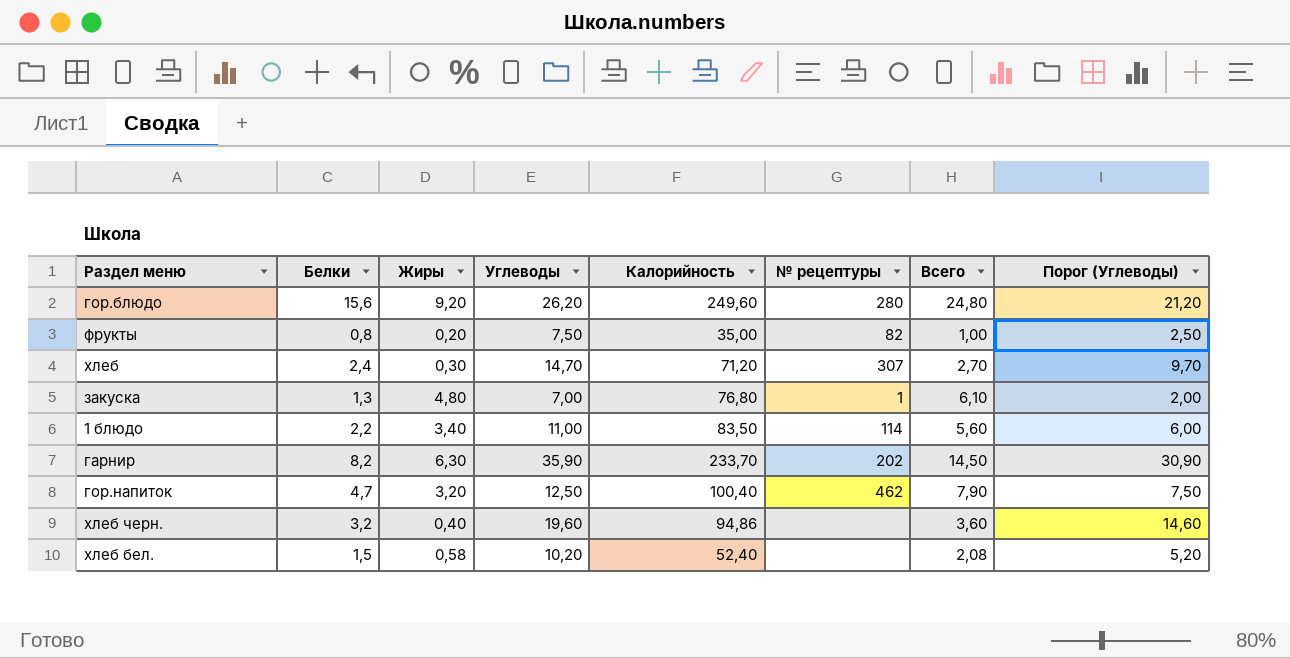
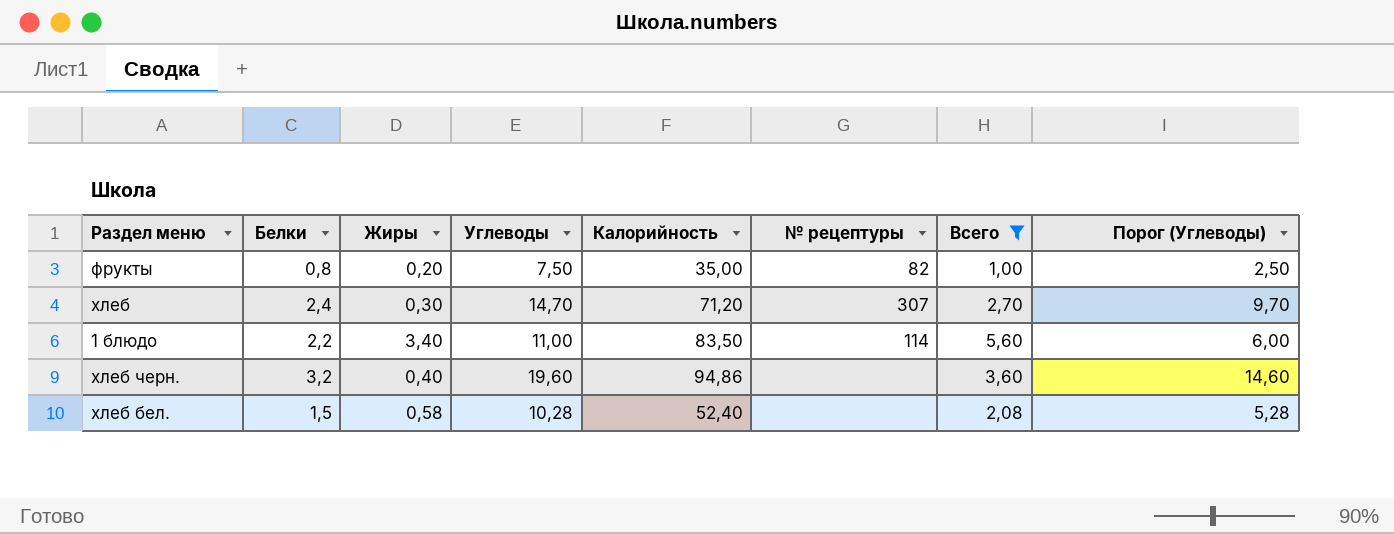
filter: none -> Всего <= 5,60
хлеб бел. | Углеводы: 10,20 -> 10,28
хлеб бел. | Порог (Углеводы): 5,20 -> 5,28

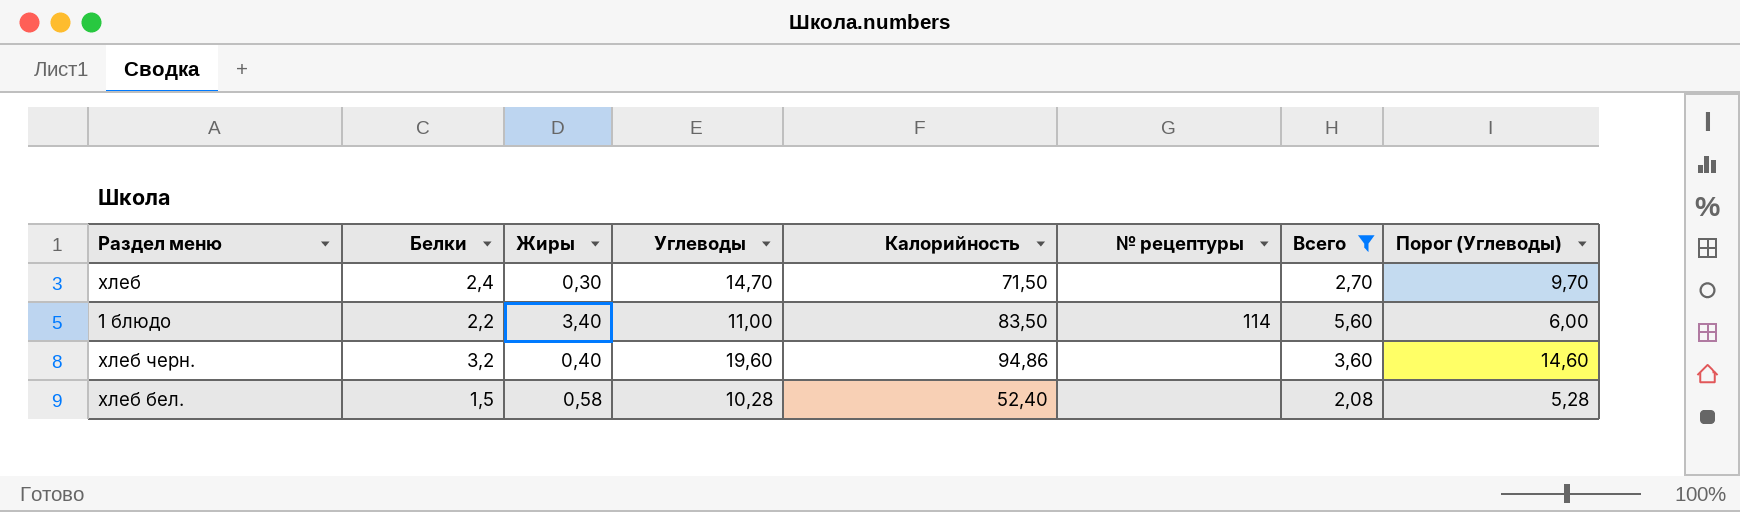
row фрукты: 0,8 | 0,20 | 7,50 | 35,00 | 82 | 1,00 | 2,50 -> none
хлеб | Калорийность: 71,20 -> 71,50
хлеб | № рецептуры: 307 -> none

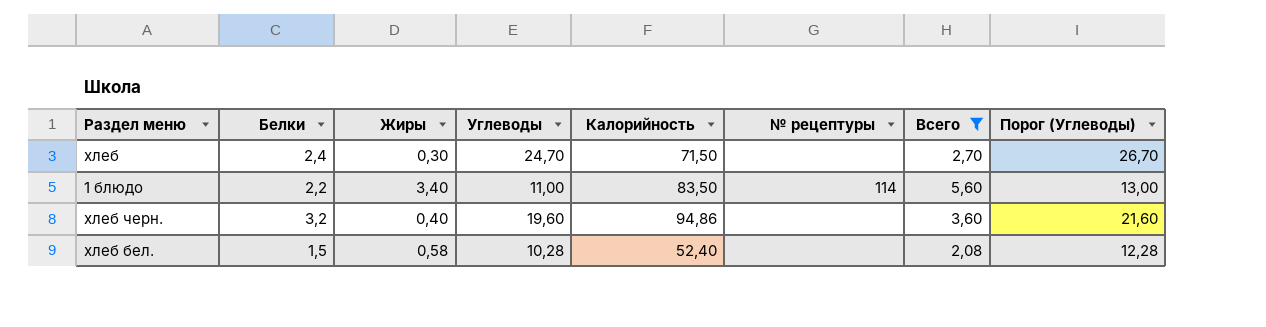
column Порог (Углеводы) | formula: [Углеводы] - 5 -> [Углеводы] + 2
хлеб | Углеводы: 14,70 -> 24,70

